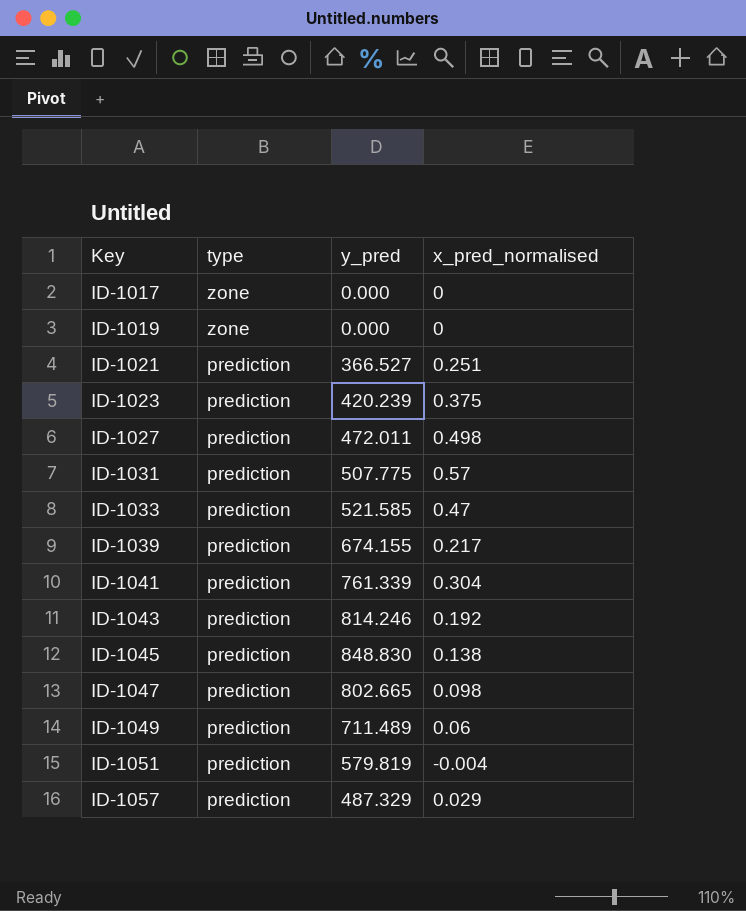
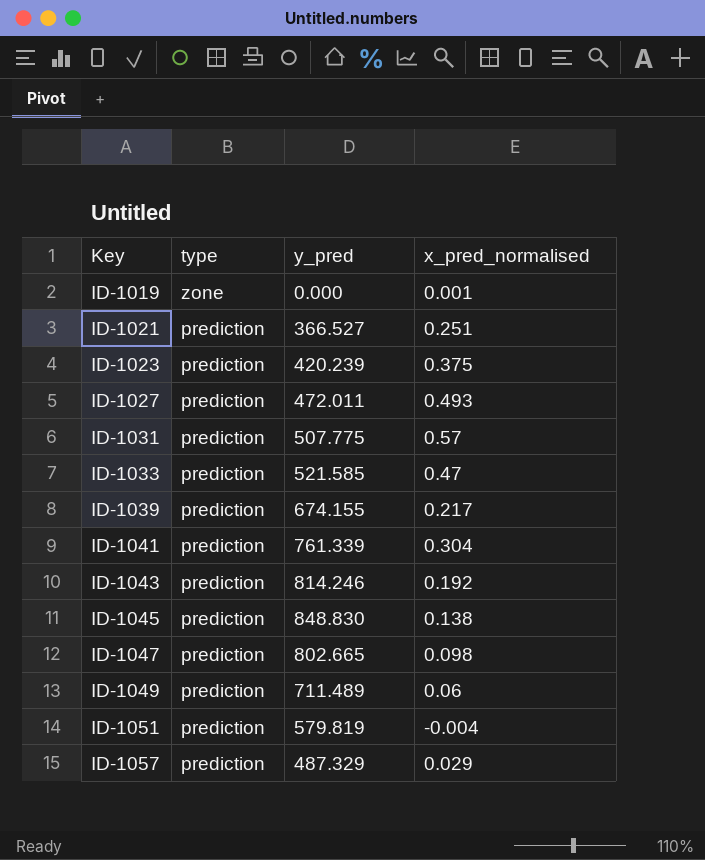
row ID-1017: zone | 0.000 | 0 -> none
ID-1019 | x_pred_normalised: 0 -> 0.001
ID-1027 | x_pred_normalised: 0.498 -> 0.493

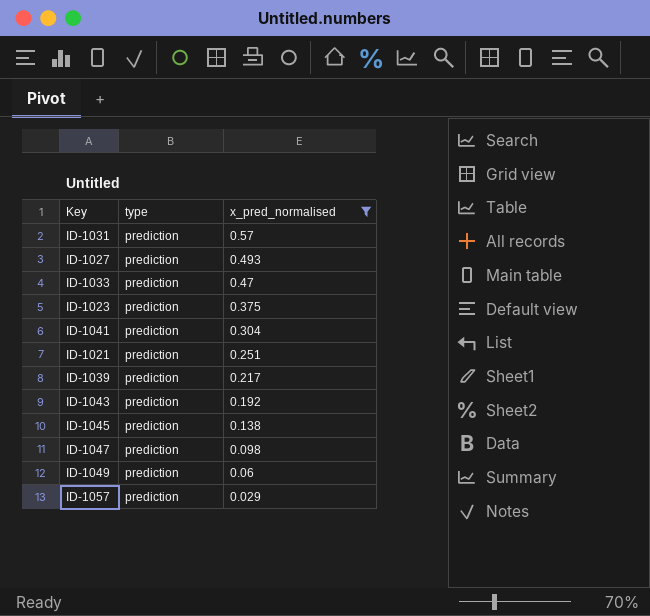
filter: none -> x_pred_normalised >= 0.029
row order: Key ascending -> x_pred_normalised descending
column y_pred | position: 3 -> none

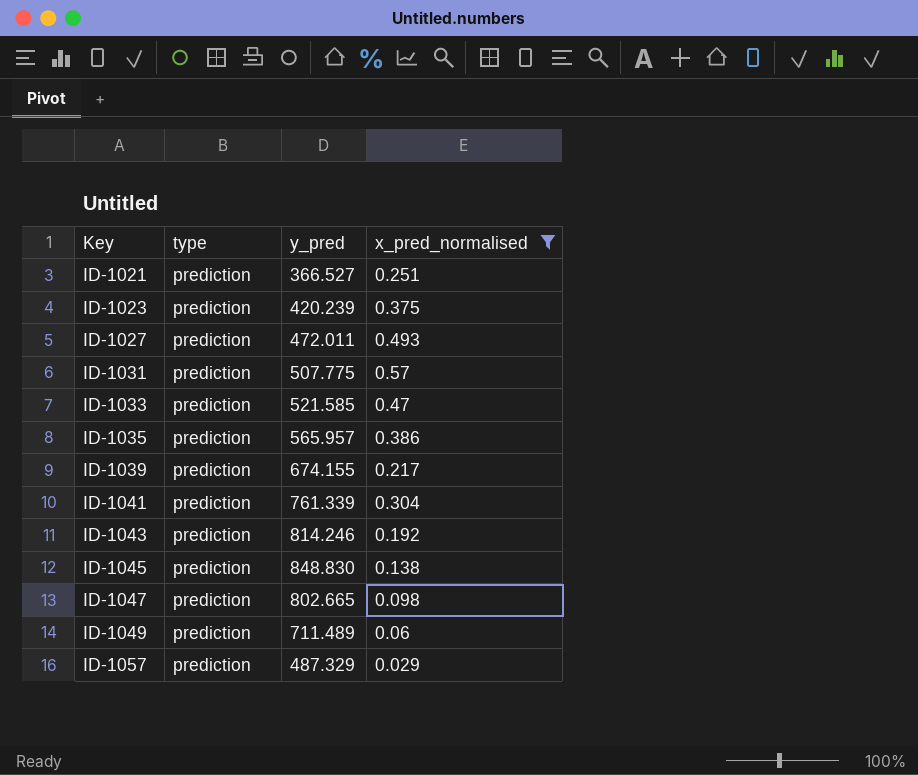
row order: x_pred_normalised descending -> Key ascending
column y_pred | position: none -> 3
row ID-1035: none -> prediction | 565.957 | 0.386

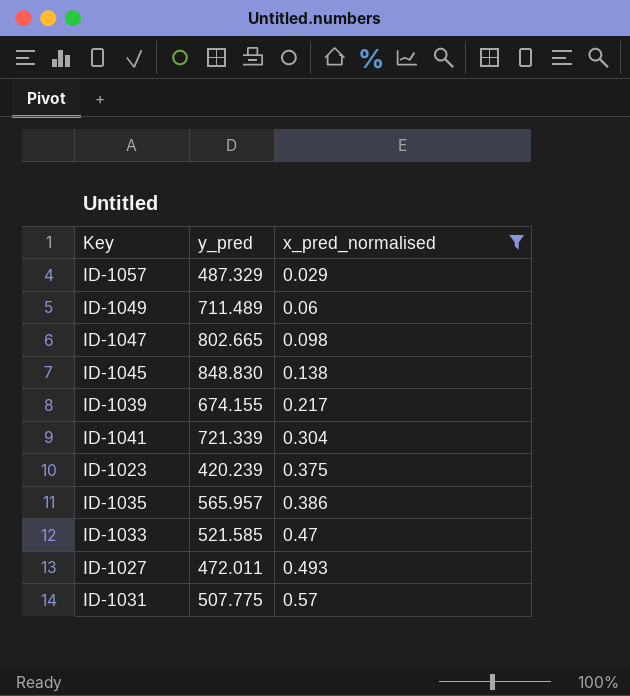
row order: Key ascending -> x_pred_normalised ascending
column type | position: 2 -> none
row ID-1021: prediction | 366.527 | 0.251 -> none
row ID-1043: prediction | 814.246 | 0.192 -> none
ID-1041 | y_pred: 761.339 -> 721.339

